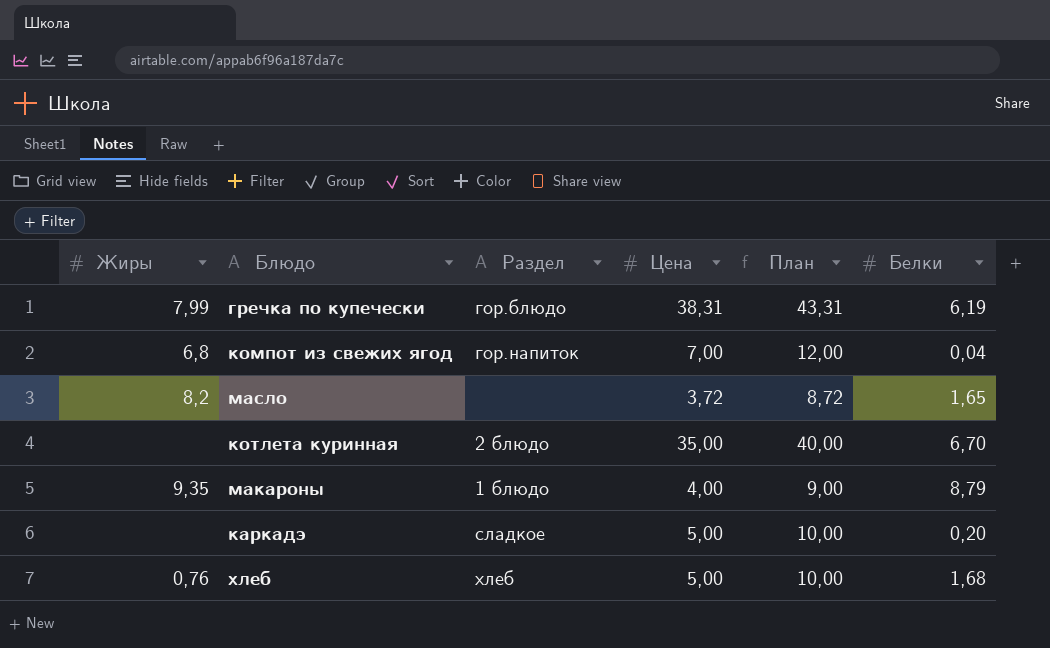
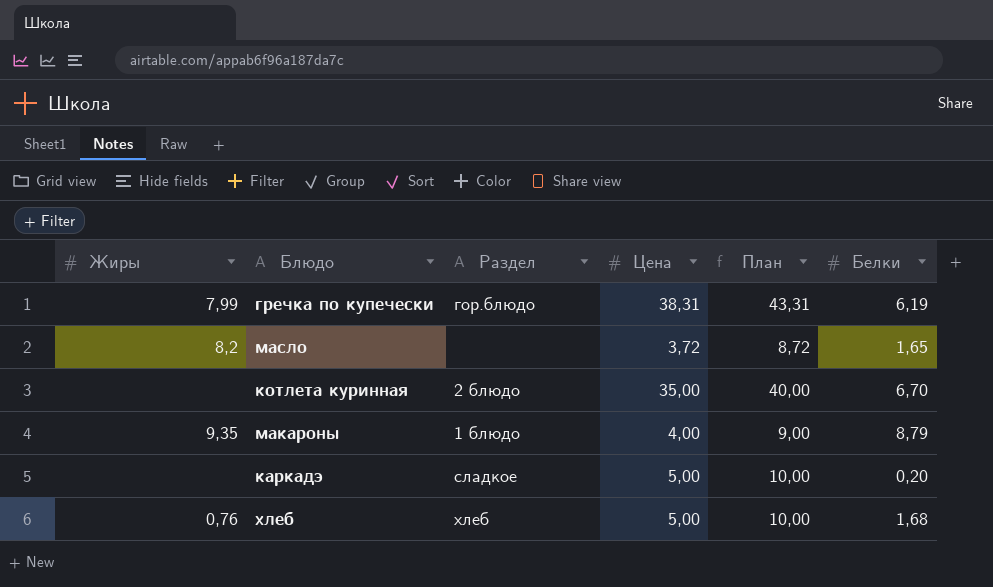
row компот из свежих ягод: 6,8 | гор.напиток | 7,00 | 12,00 | 0,04 -> none

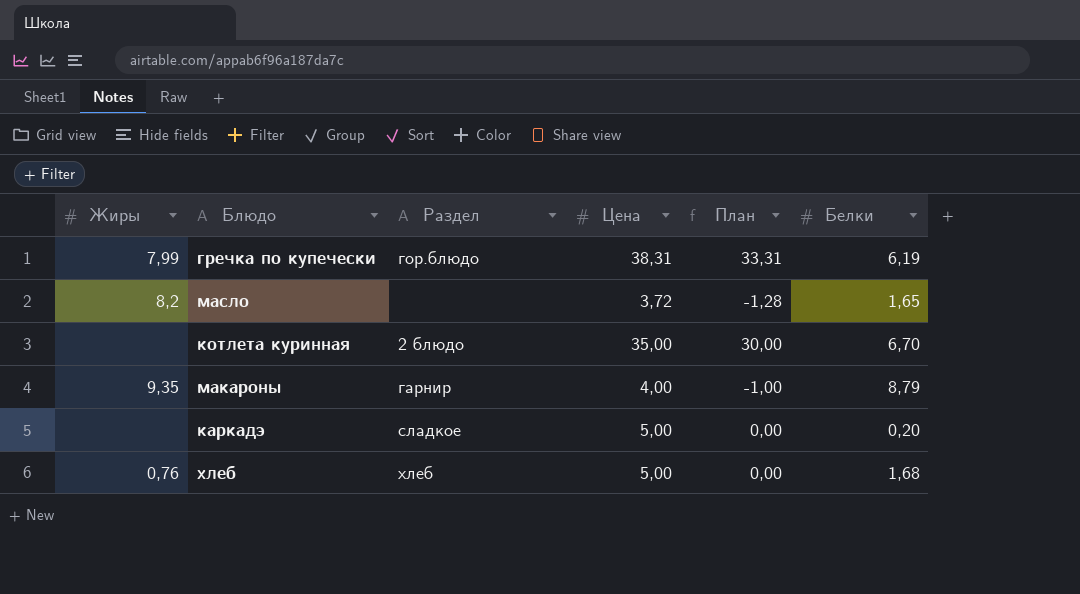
column План | formula: [Цена] + 5 -> [Цена] - 5
макароны | Раздел: 1 блюдо -> гарнир

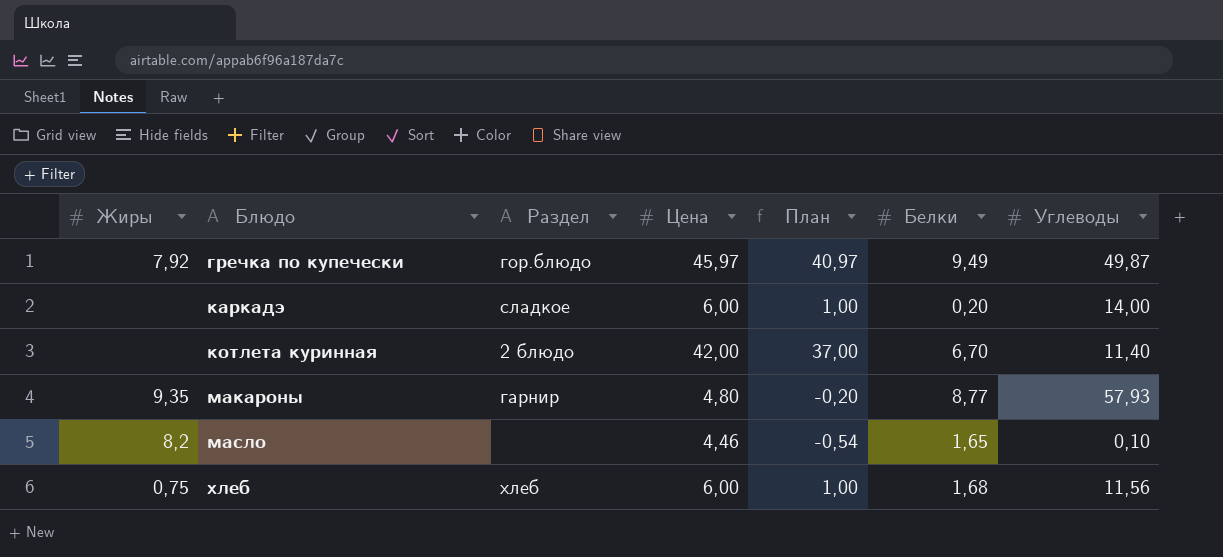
row order: none -> Блюдо ascending
column Углеводы | position: none -> 7
гречка по купечески | Жиры: 7,99 -> 7,92
гречка по купечески | Цена: 38,31 -> 45,97
гречка по купечески | План: 33,31 -> 40,97
гречка по купечески | Белки: 6,19 -> 9,49
каркадэ | Цена: 5,00 -> 6,00
каркадэ | План: 0,00 -> 1,00
котлета куринная | Цена: 35,00 -> 42,00
котлета куринная | План: 30,00 -> 37,00
макароны | Цена: 4,00 -> 4,80
макароны | План: -1,00 -> -0,20
макароны | Белки: 8,79 -> 8,77
масло | Цена: 3,72 -> 4,46
масло | План: -1,28 -> -0,54
хлеб | Жиры: 0,76 -> 0,75
хлеб | Цена: 5,00 -> 6,00
хлеб | План: 0,00 -> 1,00

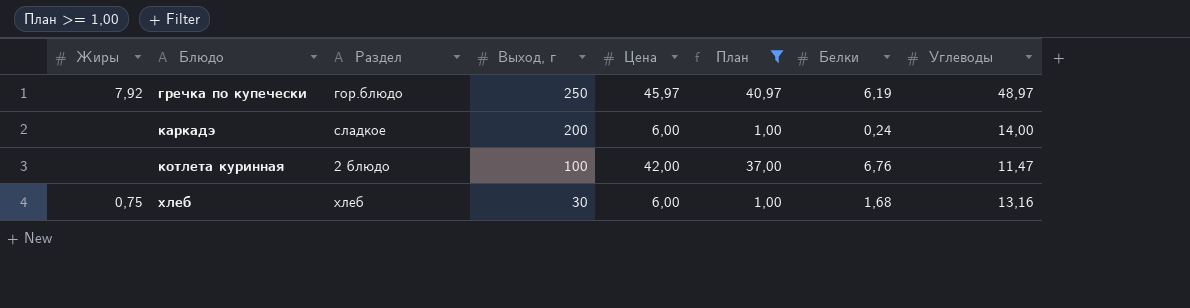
filter: none -> План >= 1,00
column Выход, г | position: none -> 4
гречка по купечески | Белки: 9,49 -> 6,19
гречка по купечески | Углеводы: 49,87 -> 48,97
каркадэ | Белки: 0,20 -> 0,24
котлета куринная | Белки: 6,70 -> 6,76
котлета куринная | Углеводы: 11,40 -> 11,47
хлеб | Углеводы: 11,56 -> 13,16

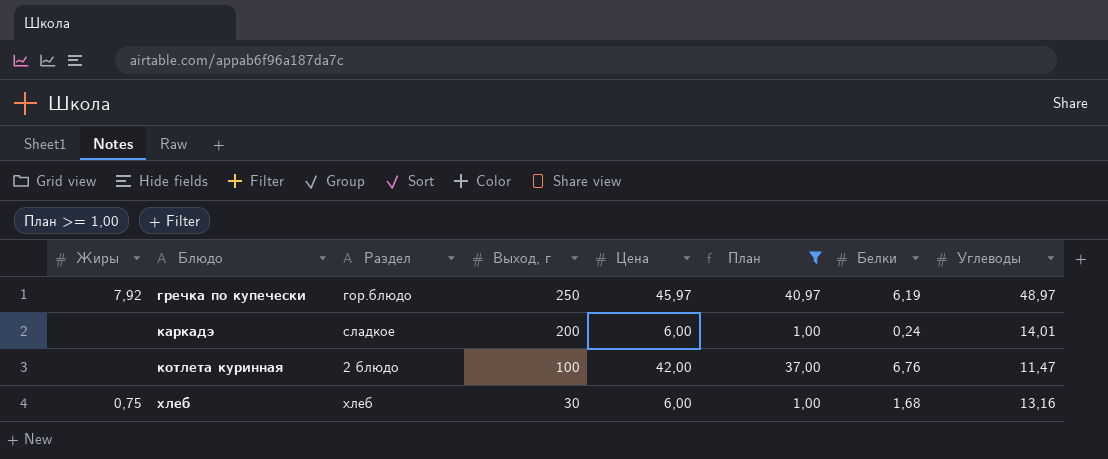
каркадэ | Углеводы: 14,00 -> 14,01

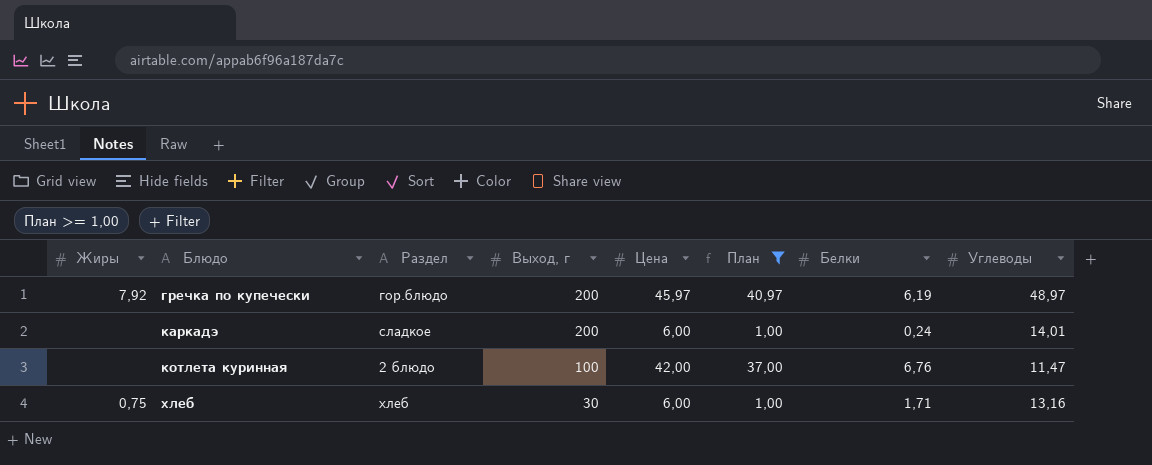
гречка по купечески | Выход, г: 250 -> 200
хлеб | Белки: 1,68 -> 1,71

